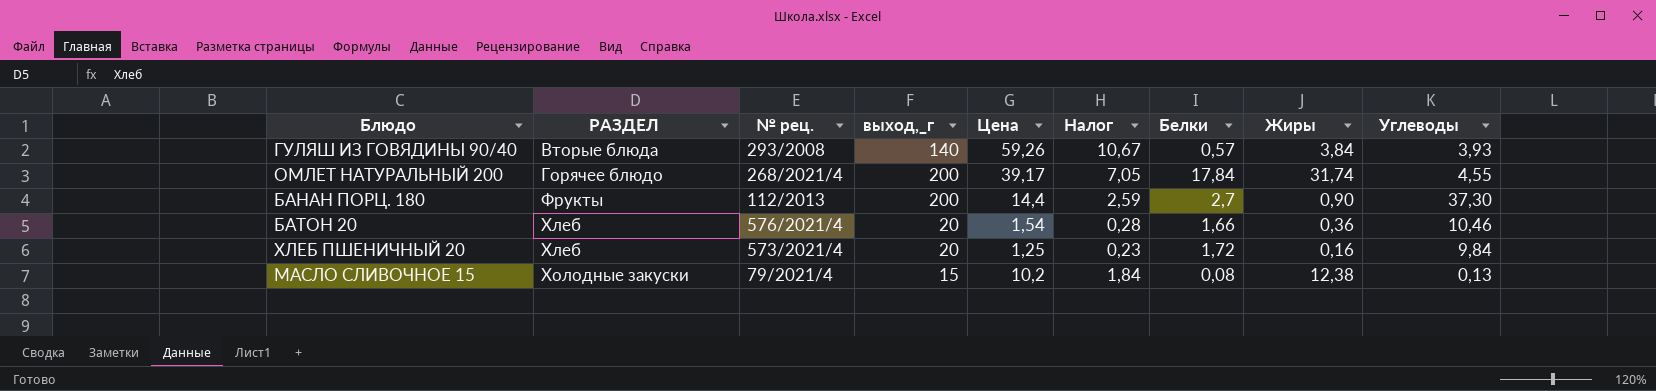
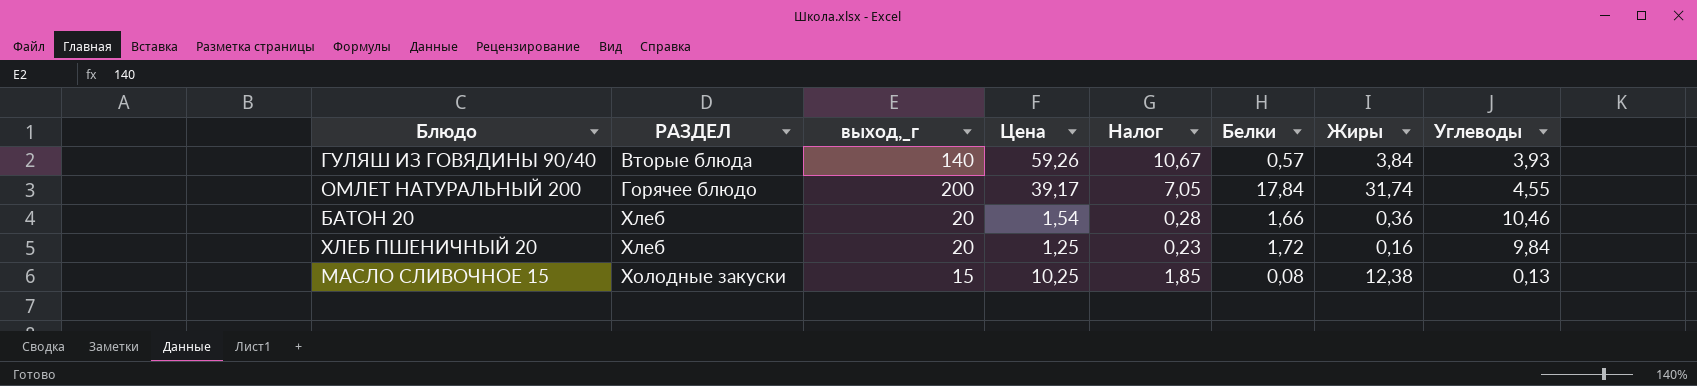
column № рец. | position: 3 -> none
row БАНАН ПОРЦ. 180: Фрукты | 112/2013 | 200 | 14,4 | 2,59 | 2,7 | 0,90 | 37,30 -> none
МАСЛО СЛИВОЧНОЕ 15 | Цена: 10,2 -> 10,25
МАСЛО СЛИВОЧНОЕ 15 | Налог: 1,84 -> 1,85

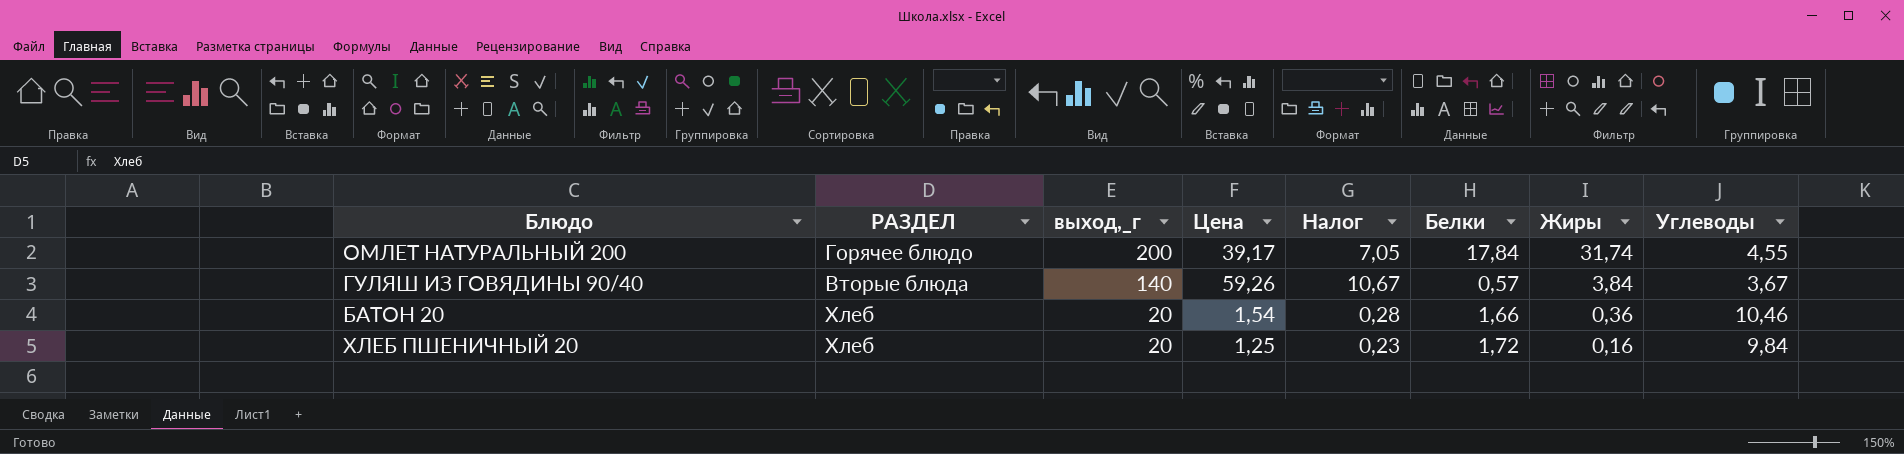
row order: РАЗДЕЛ ascending -> выход,_г descending
row МАСЛО СЛИВОЧНОЕ 15: Холодные закуски | 15 | 10,25 | 1,85 | 0,08 | 12,38 | 0,13 -> none
ГУЛЯШ ИЗ ГОВЯДИНЫ 90/40 | Углеводы: 3,93 -> 3,67

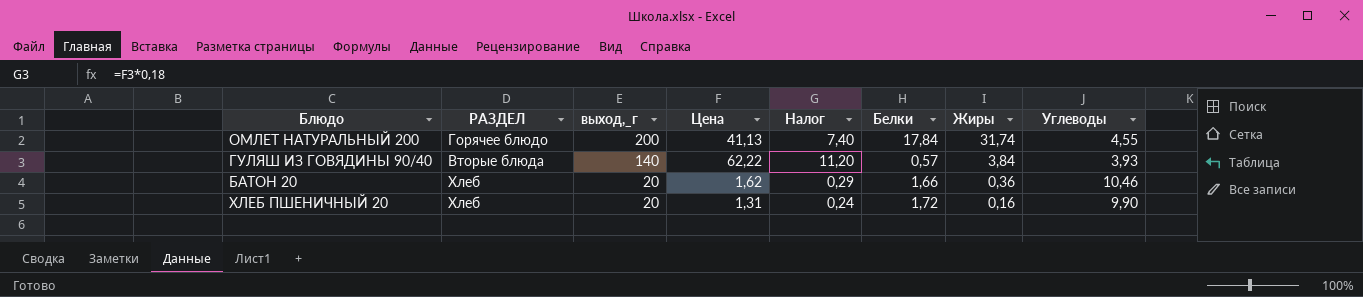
ОМЛЕТ НАТУРАЛЬНЫЙ 200 | Цена: 39,17 -> 41,13
ОМЛЕТ НАТУРАЛЬНЫЙ 200 | Налог: 7,05 -> 7,40
ГУЛЯШ ИЗ ГОВЯДИНЫ 90/40 | Цена: 59,26 -> 62,22
ГУЛЯШ ИЗ ГОВЯДИНЫ 90/40 | Налог: 10,67 -> 11,20
ГУЛЯШ ИЗ ГОВЯДИНЫ 90/40 | Углеводы: 3,67 -> 3,93
БАТОН 20 | Цена: 1,54 -> 1,62
БАТОН 20 | Налог: 0,28 -> 0,29
ХЛЕБ ПШЕНИЧНЫЙ 20 | Цена: 1,25 -> 1,31
ХЛЕБ ПШЕНИЧНЫЙ 20 | Налог: 0,23 -> 0,24
ХЛЕБ ПШЕНИЧНЫЙ 20 | Углеводы: 9,84 -> 9,90

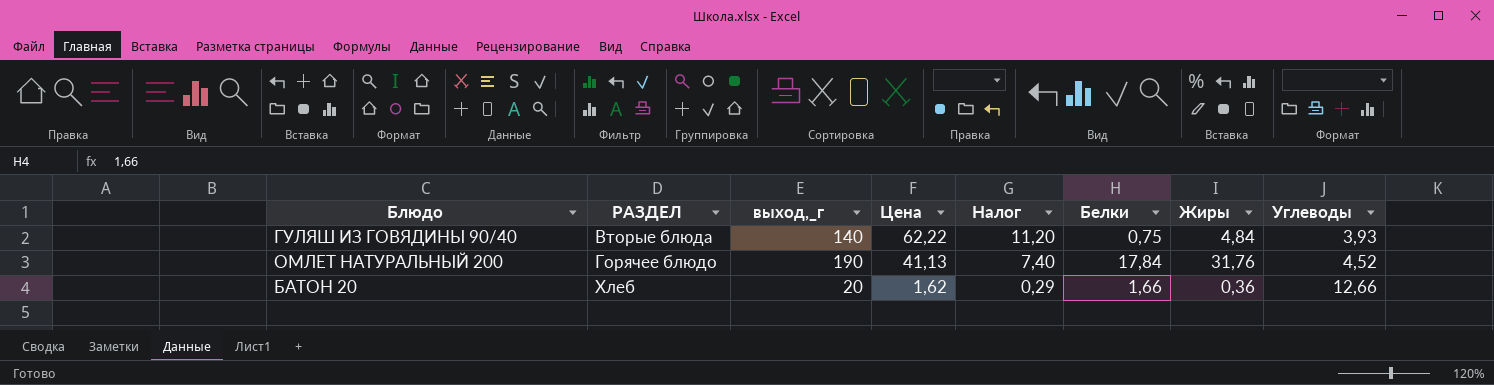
row order: выход,_г descending -> РАЗДЕЛ ascending
row ХЛЕБ ПШЕНИЧНЫЙ 20: Хлеб | 20 | 1,31 | 0,24 | 1,72 | 0,16 | 9,90 -> none
ГУЛЯШ ИЗ ГОВЯДИНЫ 90/40 | Белки: 0,57 -> 0,75
ГУЛЯШ ИЗ ГОВЯДИНЫ 90/40 | Жиры: 3,84 -> 4,84
ОМЛЕТ НАТУРАЛЬНЫЙ 200 | выход,_г: 200 -> 190
ОМЛЕТ НАТУРАЛЬНЫЙ 200 | Жиры: 31,74 -> 31,76
ОМЛЕТ НАТУРАЛЬНЫЙ 200 | Углеводы: 4,55 -> 4,52
БАТОН 20 | Углеводы: 10,46 -> 12,66

